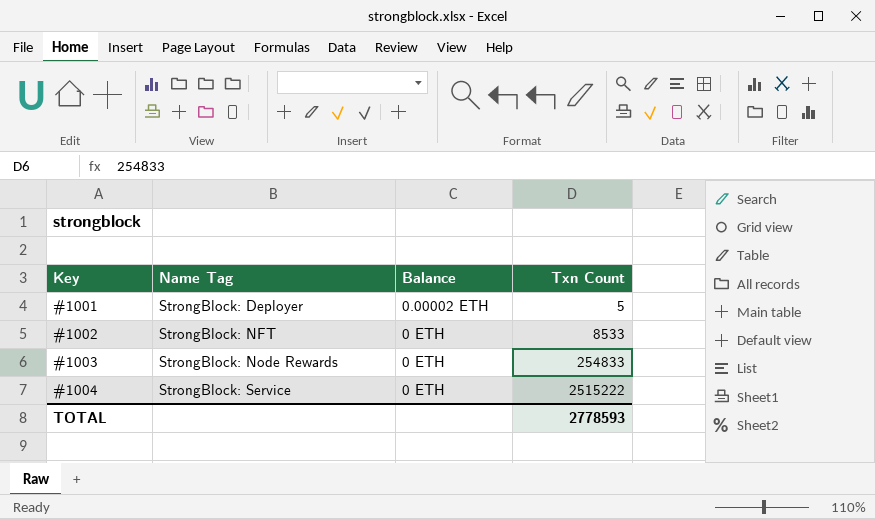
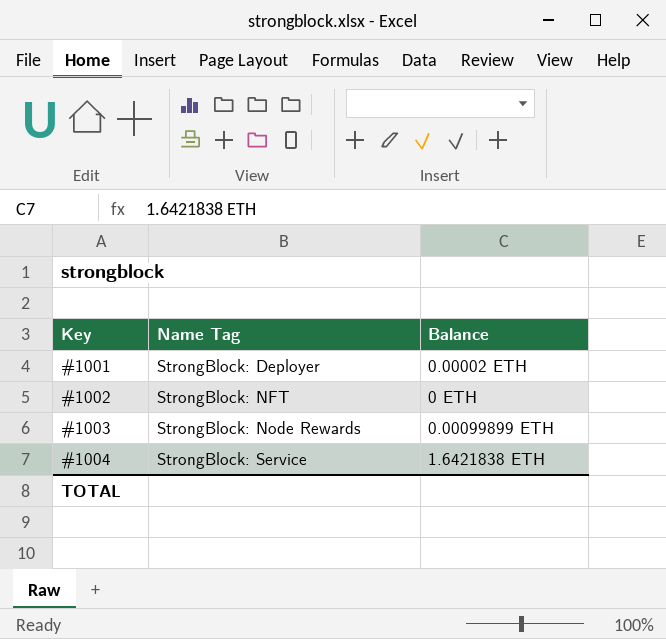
column Txn Count | position: 4 -> none
#1003 | Balance: 0 ETH -> 0.00099899 ETH
#1004 | Balance: 0 ETH -> 1.6421838 ETH

